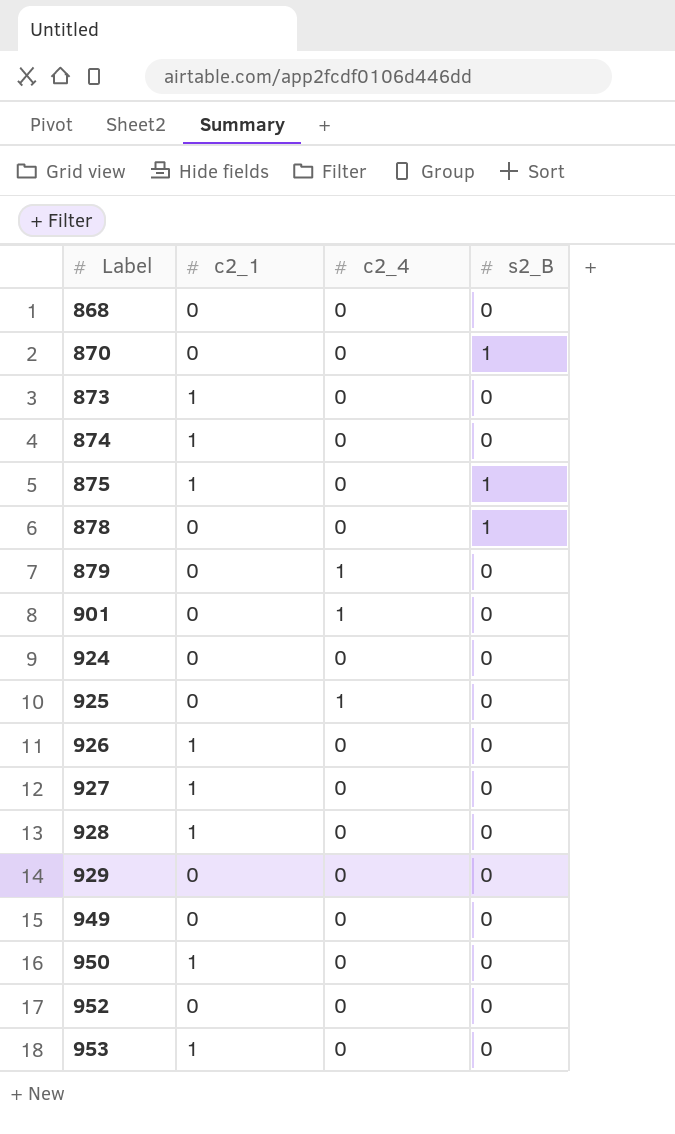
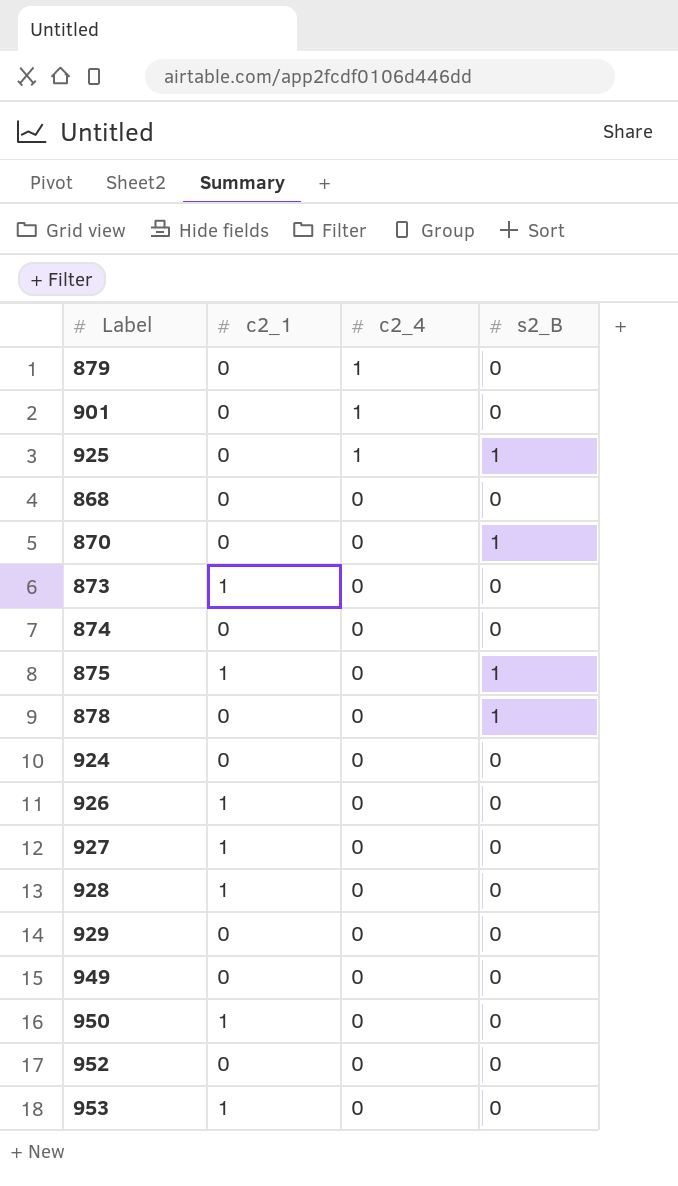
row order: Label ascending -> c2_4 descending
925 | s2_B: 0 -> 1
874 | c2_1: 1 -> 0

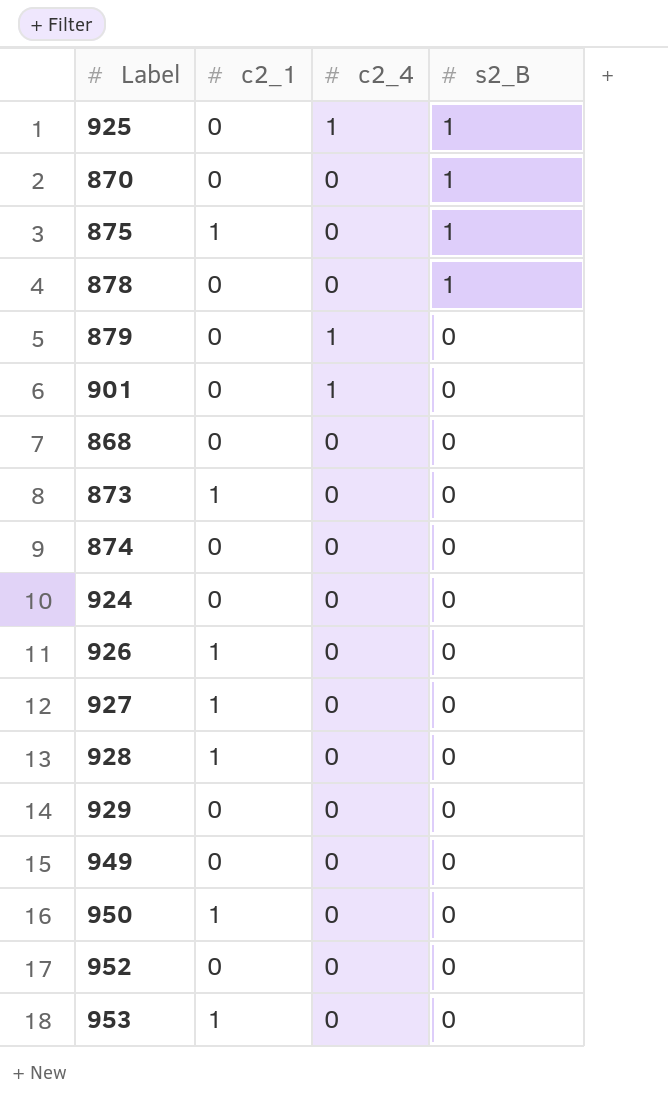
row order: c2_4 descending -> s2_B descending

